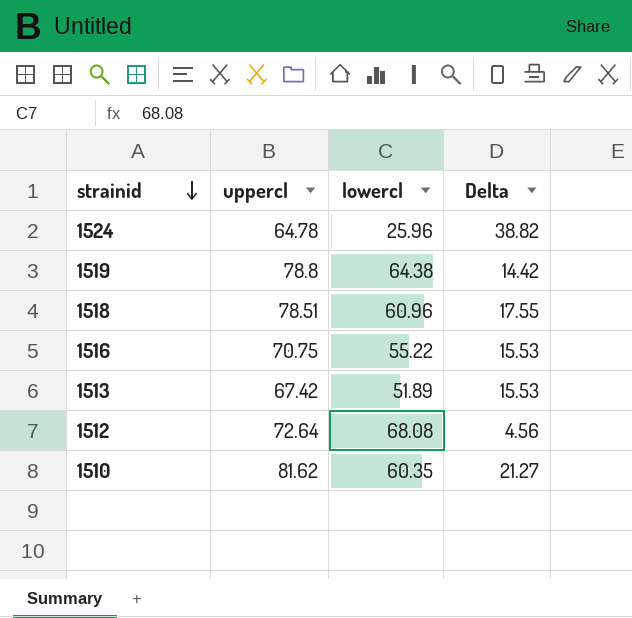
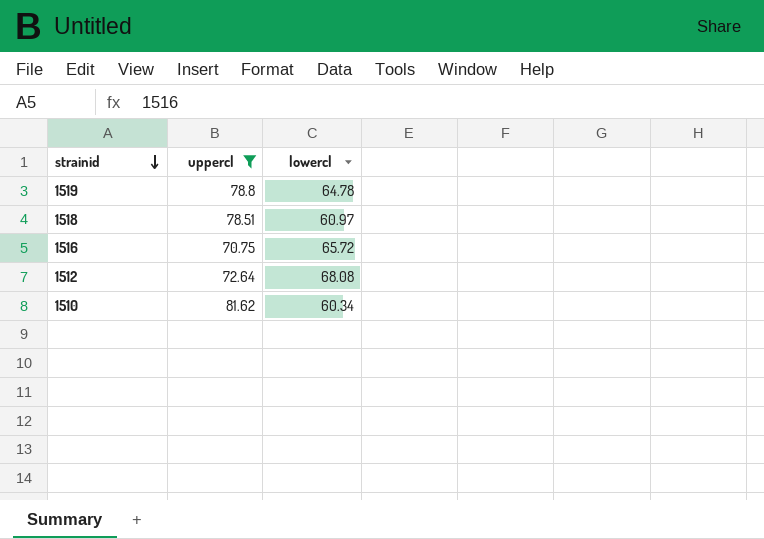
filter: none -> uppercl >= 70.75
column Delta | formula: [uppercl] - [lowercl] -> none
1519 | lowercl: 64.38 -> 64.78
1518 | lowercl: 60.96 -> 60.97
1516 | lowercl: 55.22 -> 65.72
1510 | lowercl: 60.35 -> 60.34

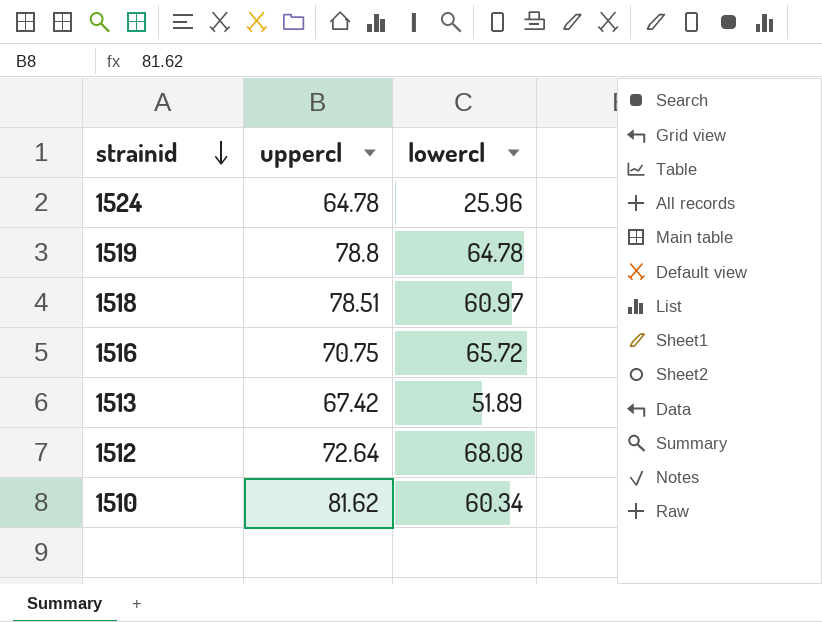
filter: uppercl >= 70.75 -> none

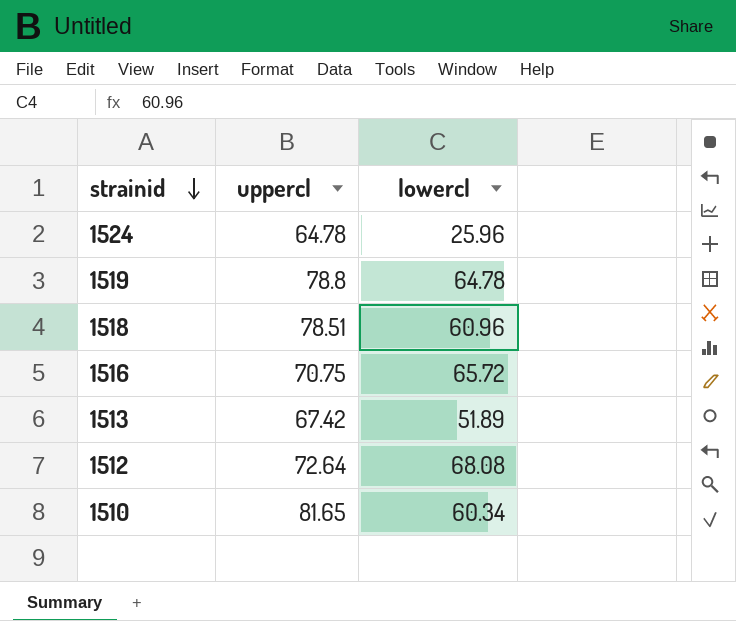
1518 | lowercl: 60.97 -> 60.96
1510 | uppercl: 81.62 -> 81.65

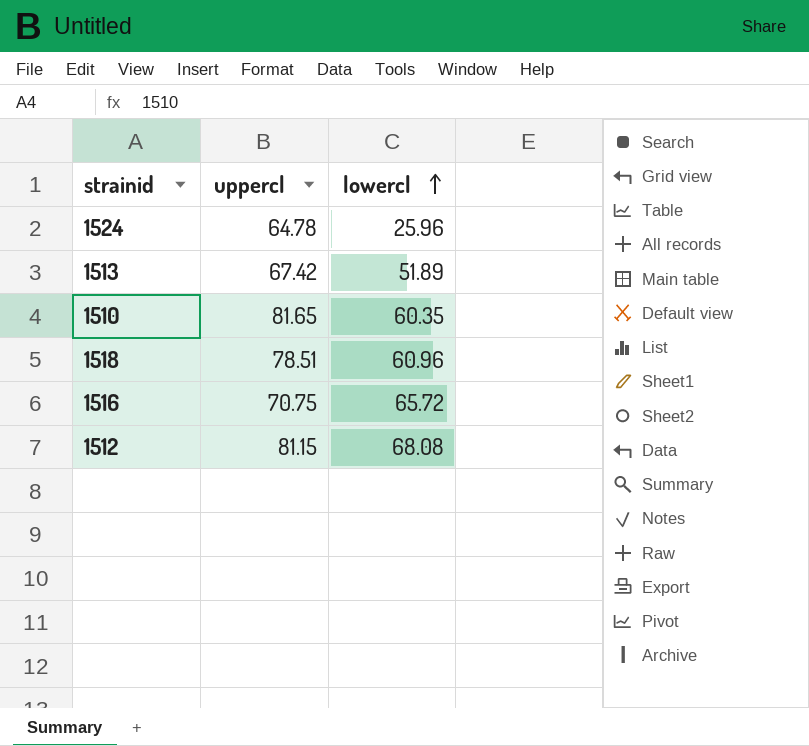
row order: strainid descending -> lowercl ascending
row 1519: 78.8 | 64.78 -> none
1510 | lowercl: 60.34 -> 60.35
1512 | uppercl: 72.64 -> 81.15

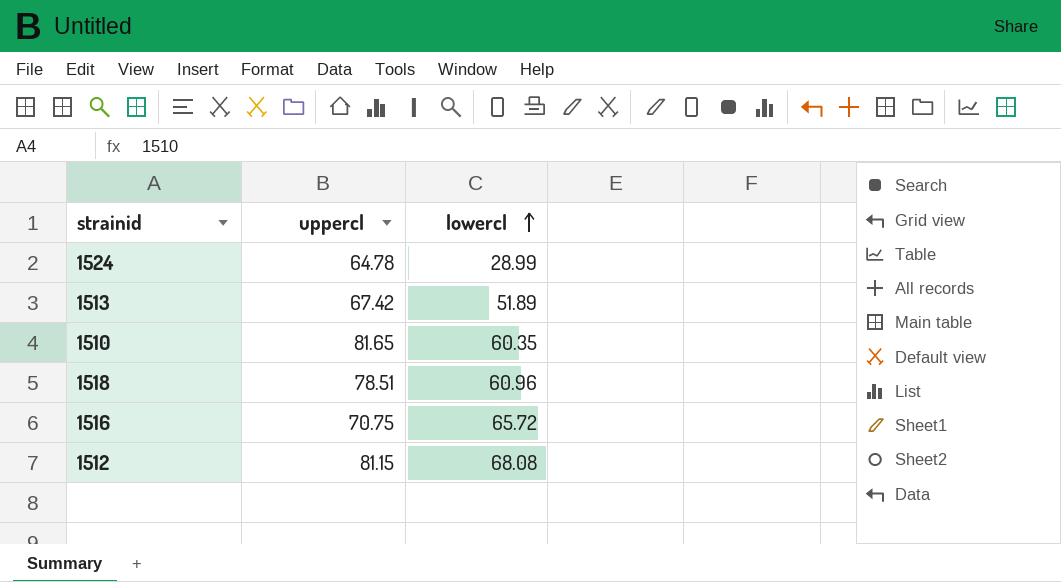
1524 | lowercl: 25.96 -> 28.99

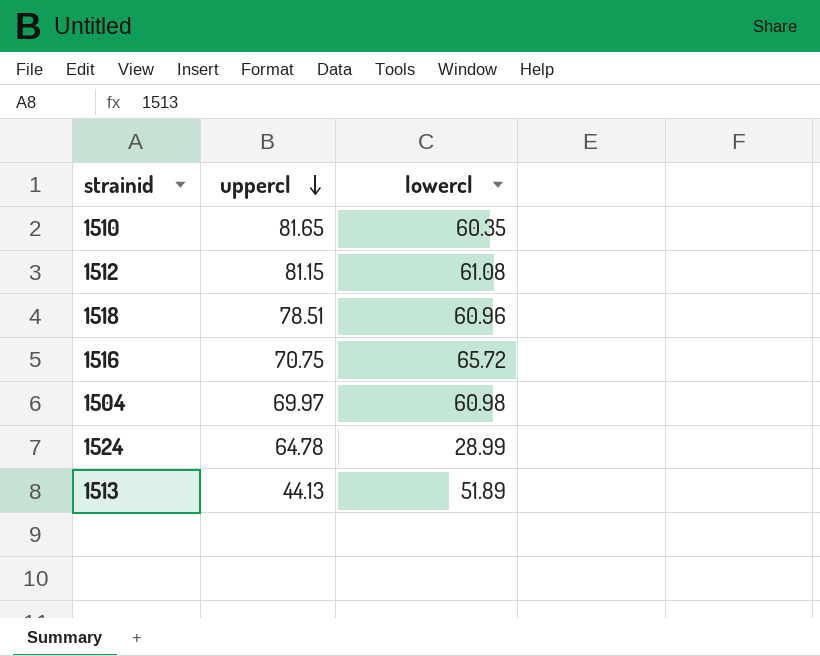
row order: lowercl ascending -> uppercl descending
1512 | lowercl: 68.08 -> 61.08
row 1504: none -> 69.97 | 60.98
1513 | uppercl: 67.42 -> 44.13

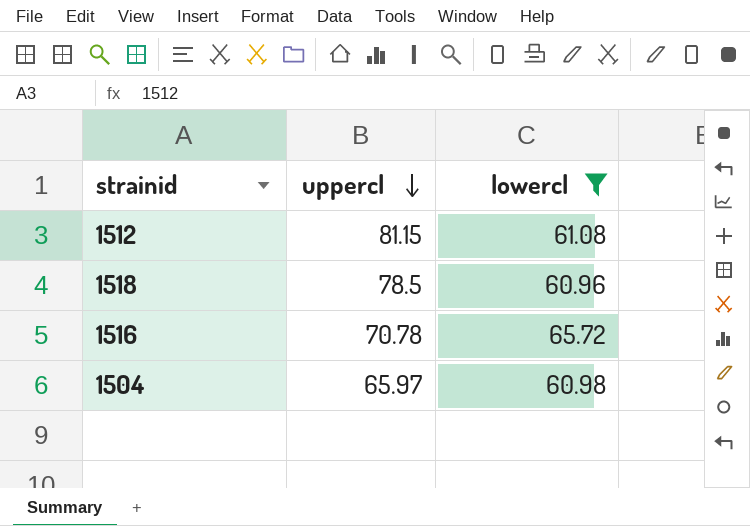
filter: none -> lowercl >= 60.96
1518 | uppercl: 78.51 -> 78.5
1516 | uppercl: 70.75 -> 70.78
1504 | uppercl: 69.97 -> 65.97

